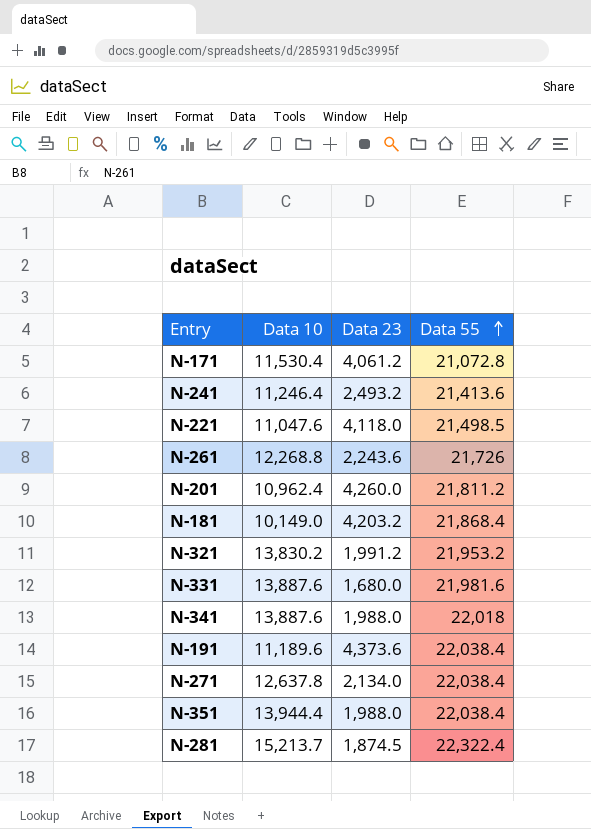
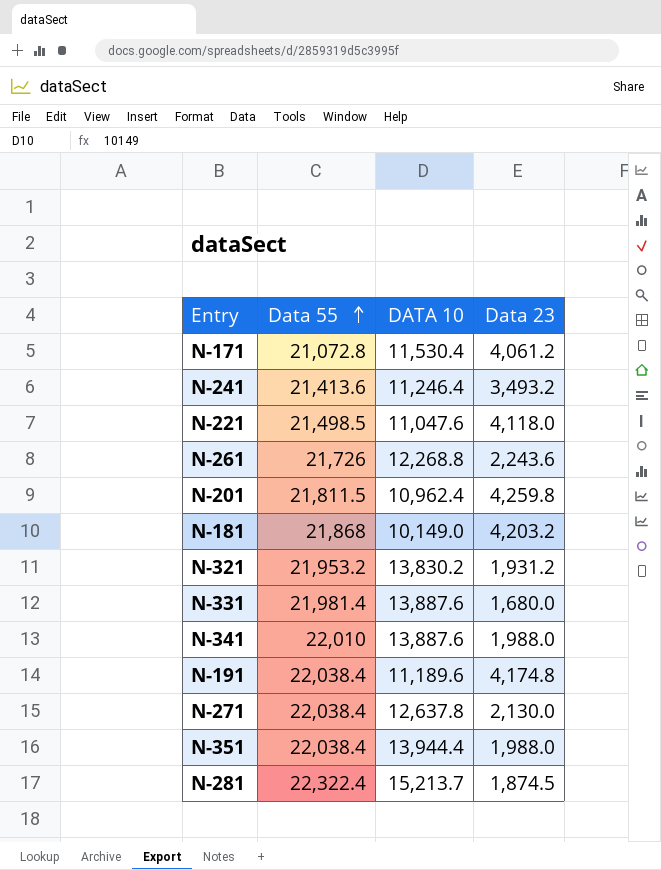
column Data 55 | position: 4 -> 2
column name: Data 10 -> DATA 10
N-241 | Data 23: 2,493.2 -> 3,493.2
N-201 | Data 55: 21,811.2 -> 21,811.5
N-201 | Data 23: 4,260.0 -> 4,259.8
N-181 | Data 55: 21,868.4 -> 21,868
N-321 | Data 23: 1,991.2 -> 1,931.2
N-331 | Data 55: 21,981.6 -> 21,981.4
N-341 | Data 55: 22,018 -> 22,010
N-191 | Data 23: 4,373.6 -> 4,174.8
N-271 | Data 23: 2,134.0 -> 2,130.0

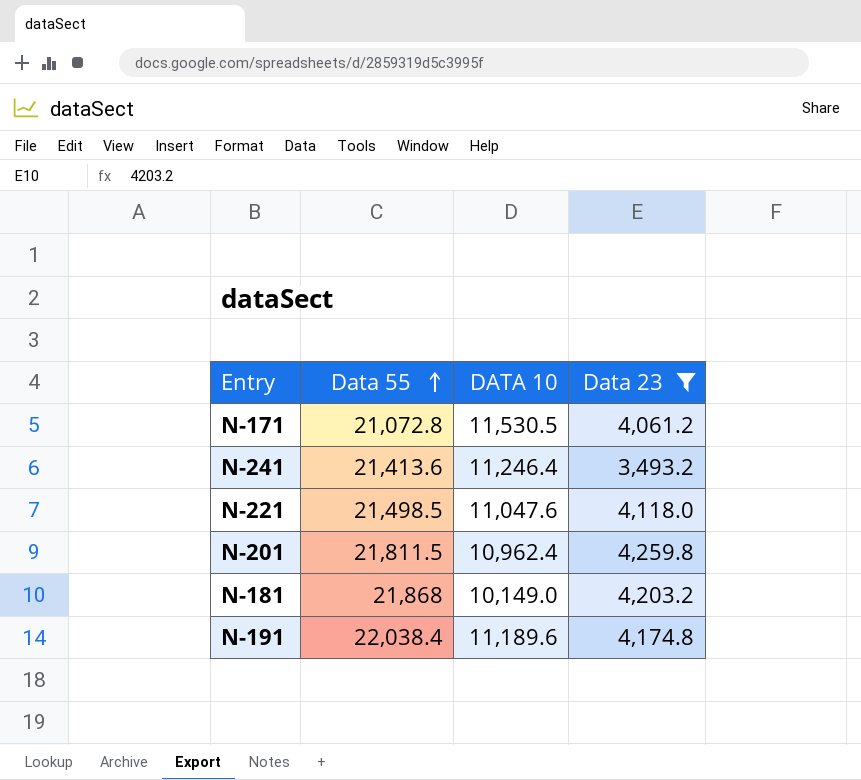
filter: none -> Data 23 >= 3,493.2
N-171 | DATA 10: 11,530.4 -> 11,530.5

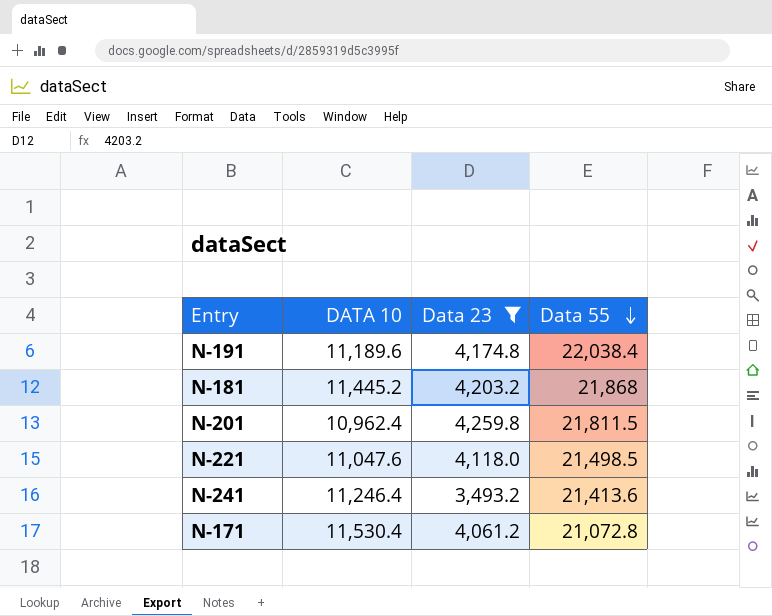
row order: Data 55 ascending -> Data 55 descending
column Data 55 | position: 2 -> 4
N-181 | DATA 10: 10,149.0 -> 11,445.2
N-171 | DATA 10: 11,530.5 -> 11,530.4

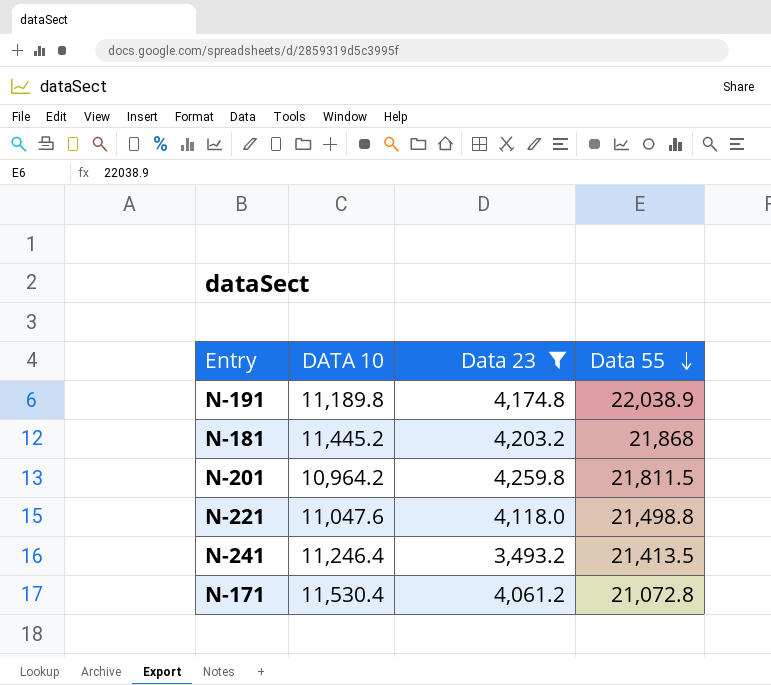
N-191 | DATA 10: 11,189.6 -> 11,189.8
N-191 | Data 55: 22,038.4 -> 22,038.9
N-201 | DATA 10: 10,962.4 -> 10,964.2
N-221 | Data 55: 21,498.5 -> 21,498.8
N-241 | Data 55: 21,413.6 -> 21,413.5

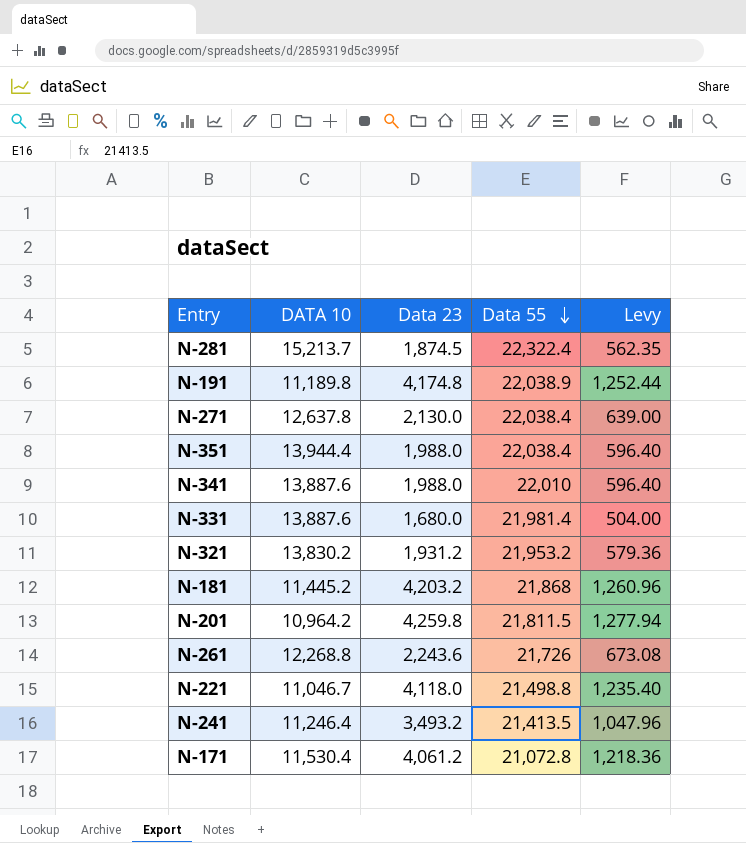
filter: Data 23 >= 3,493.2 -> none
column Levy | formula: none -> [Data 23] * 0.3
N-221 | DATA 10: 11,047.6 -> 11,046.7

